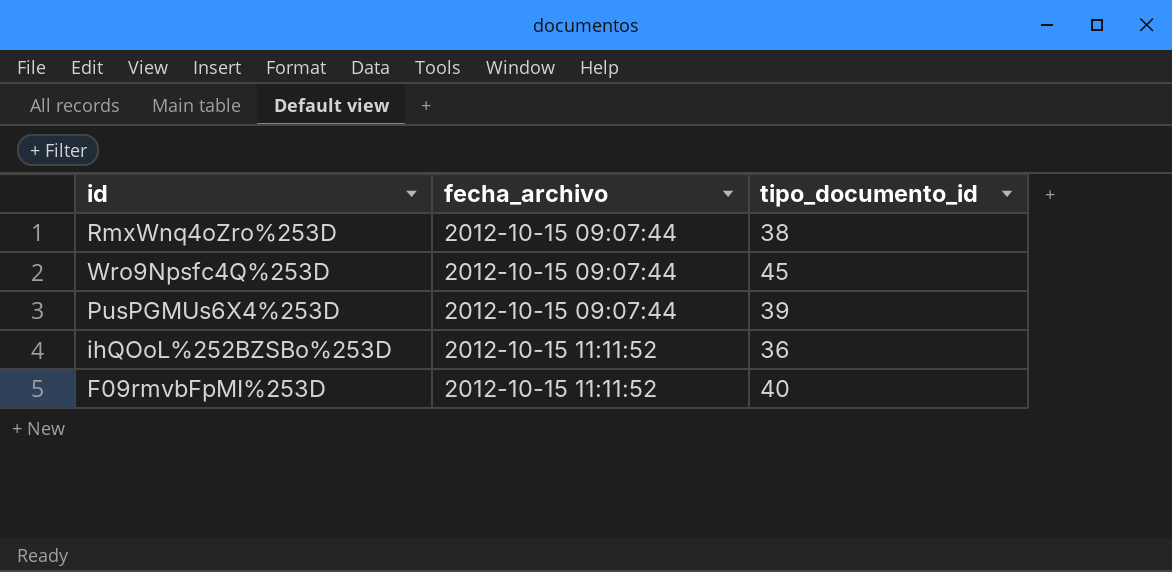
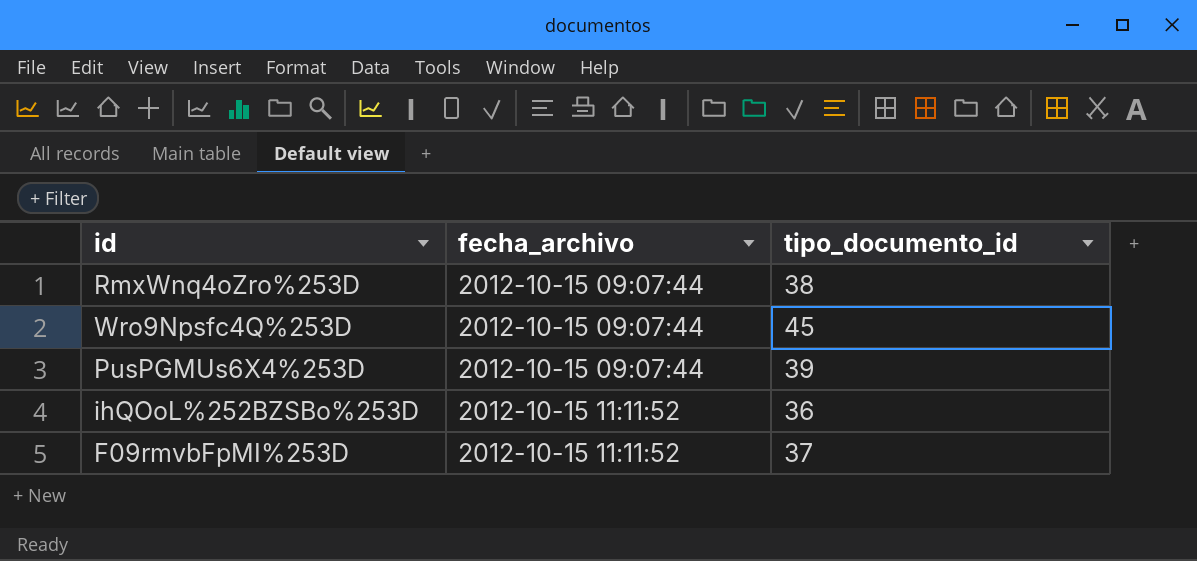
F09rmvbFpMI%253D | tipo_documento_id: 40 -> 37

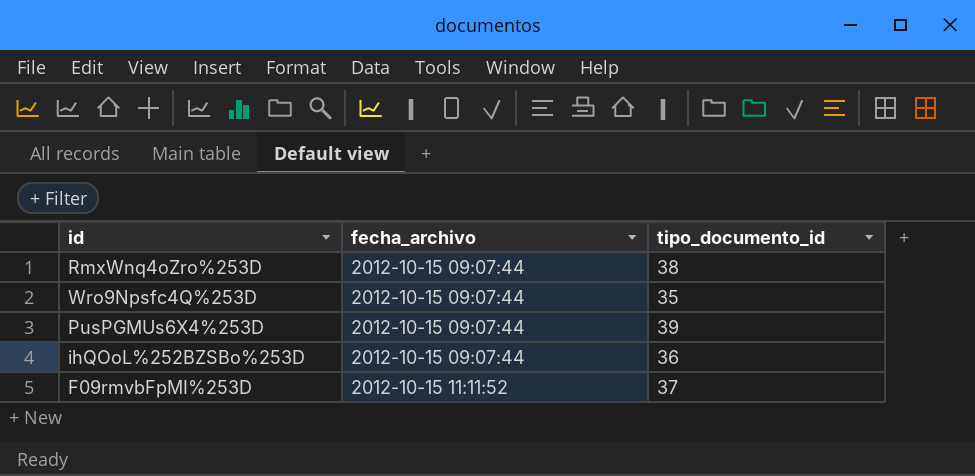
Wro9Npsfc4Q%253D | tipo_documento_id: 45 -> 35
ihQOoL%252BZSBo%253D | fecha_archivo: 2012-10-15 11:11:52 -> 2012-10-15 09:07:44

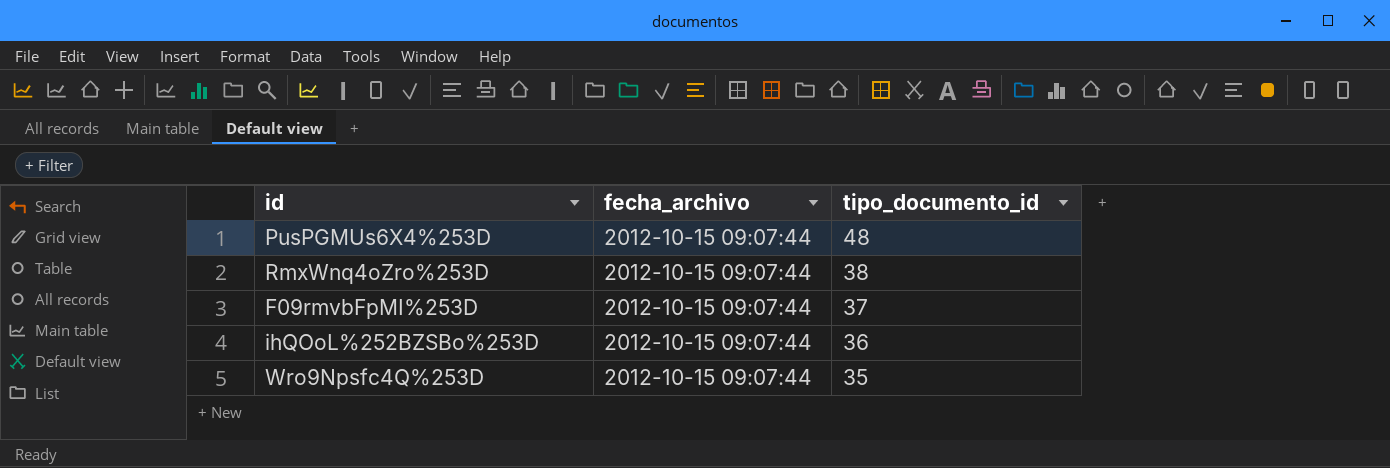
row order: fecha_archivo ascending -> tipo_documento_id descending
PusPGMUs6X4%253D | tipo_documento_id: 39 -> 48
F09rmvbFpMI%253D | fecha_archivo: 2012-10-15 11:11:52 -> 2012-10-15 09:07:44

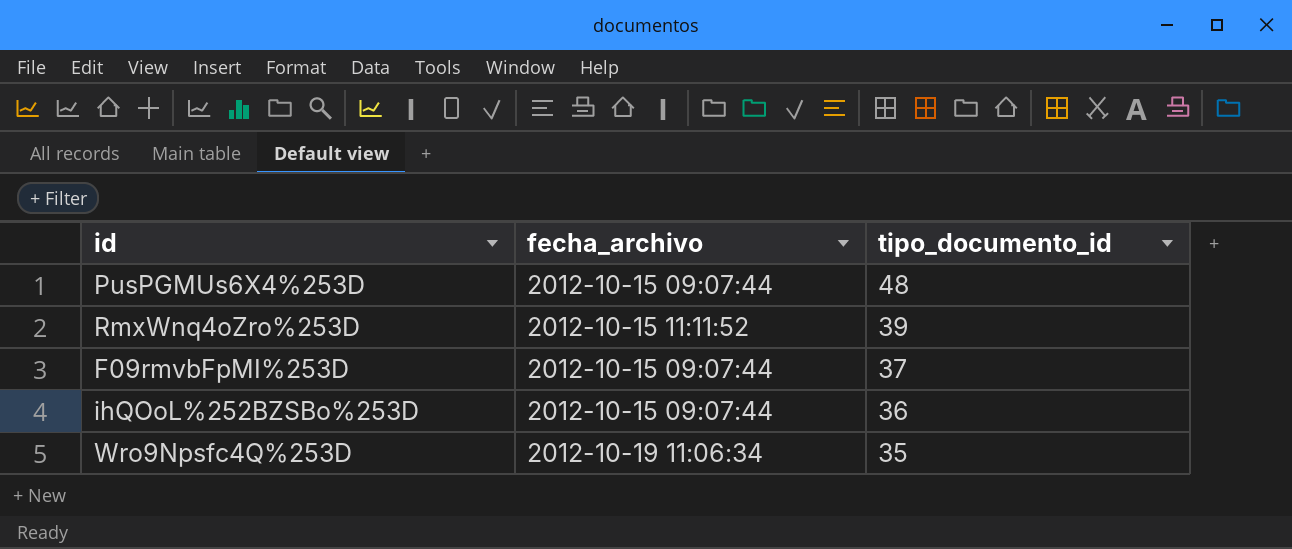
RmxWnq4oZro%253D | fecha_archivo: 2012-10-15 09:07:44 -> 2012-10-15 11:11:52
RmxWnq4oZro%253D | tipo_documento_id: 38 -> 39
Wro9Npsfc4Q%253D | fecha_archivo: 2012-10-15 09:07:44 -> 2012-10-19 11:06:34

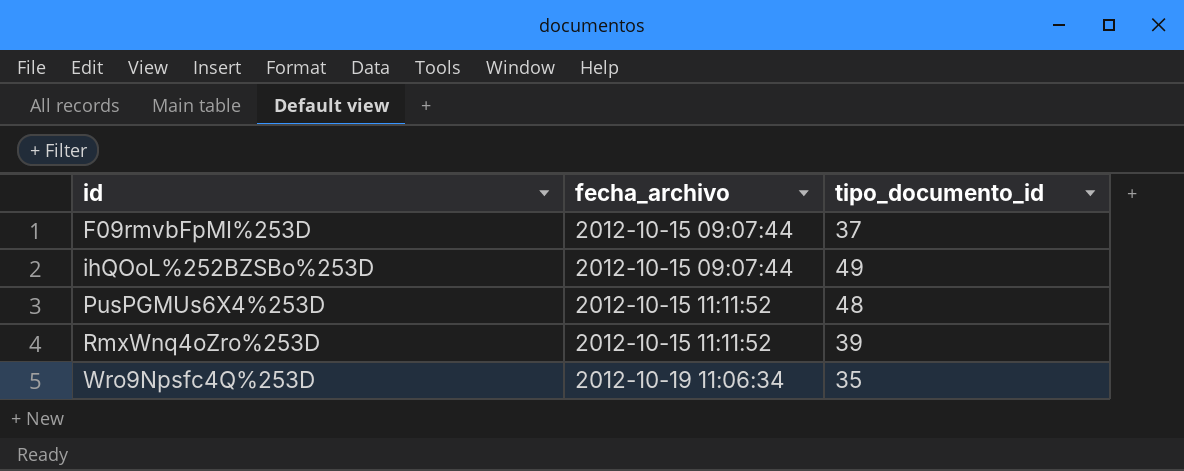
row order: tipo_documento_id descending -> id ascending
ihQOoL%252BZSBo%253D | tipo_documento_id: 36 -> 49
PusPGMUs6X4%253D | fecha_archivo: 2012-10-15 09:07:44 -> 2012-10-15 11:11:52

